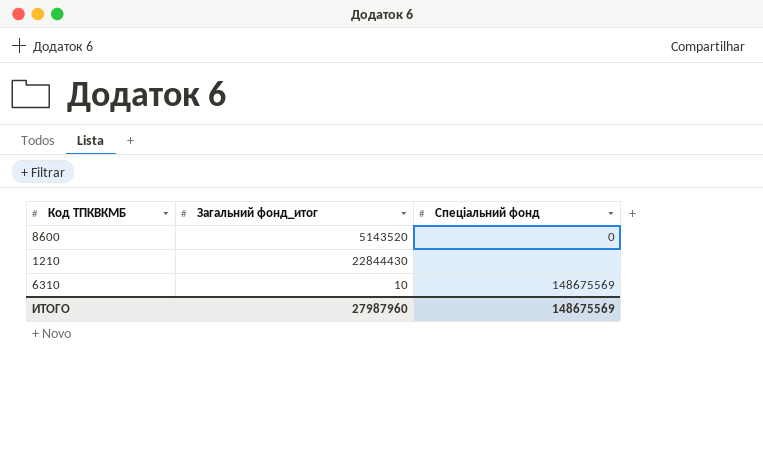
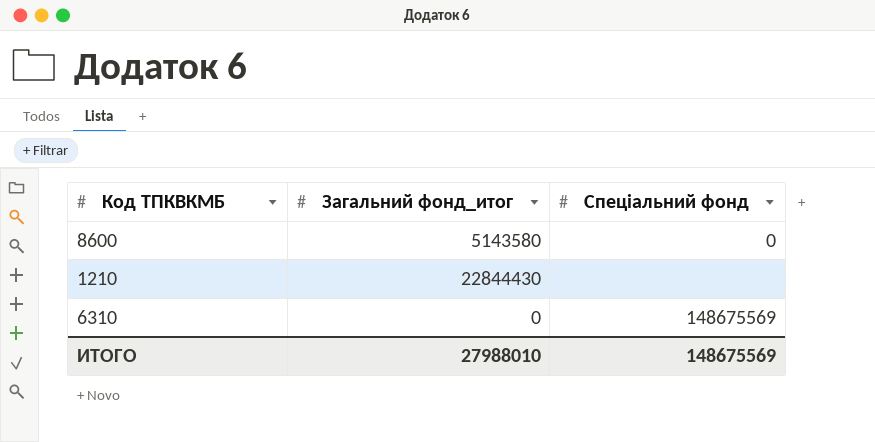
8600 | Загальний фонд_итог: 5143520 -> 5143580
6310 | Загальний фонд_итог: 10 -> 0
ИТОГО | Загальний фонд_итог: 27987960 -> 27988010

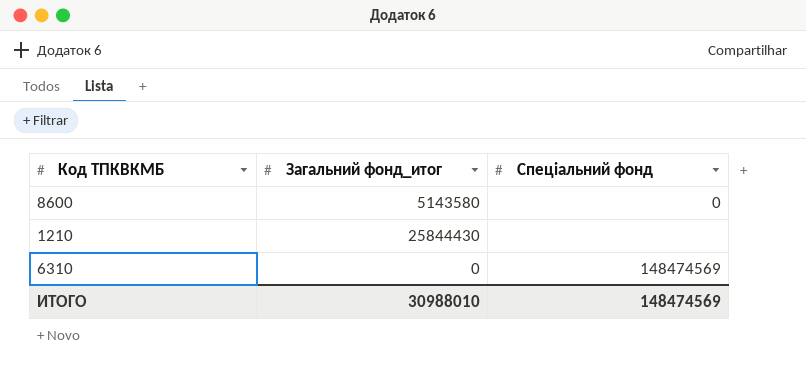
1210 | Загальний фонд_итог: 22844430 -> 25844430
6310 | Спеціальний фонд: 148675569 -> 148474569
ИТОГО | Загальний фонд_итог: 27988010 -> 30988010
ИТОГО | Спеціальний фонд: 148675569 -> 148474569

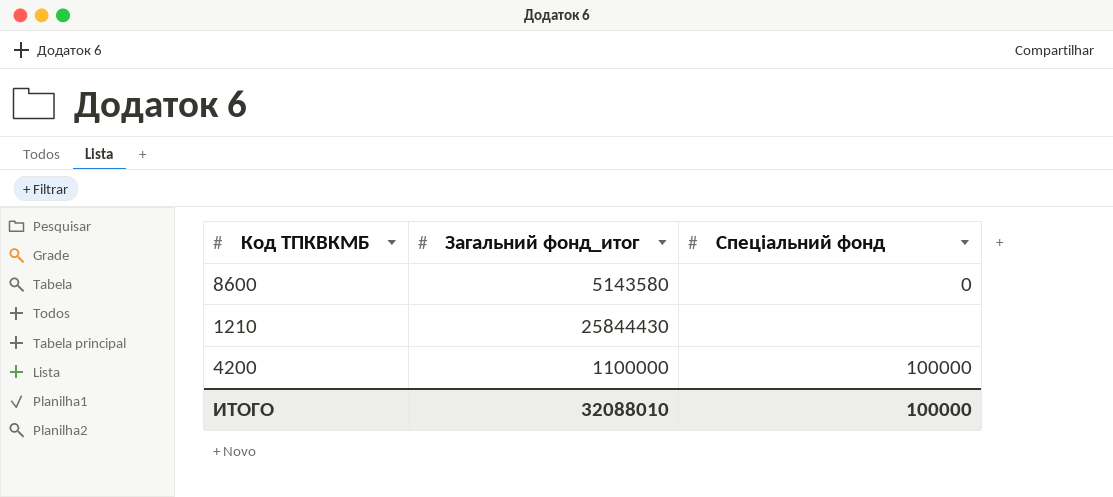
row 6310: 0 | 148474569 -> none
row 4200: none -> 1100000 | 100000
ИТОГО | Загальний фонд_итог: 30988010 -> 32088010
ИТОГО | Спеціальний фонд: 148474569 -> 100000

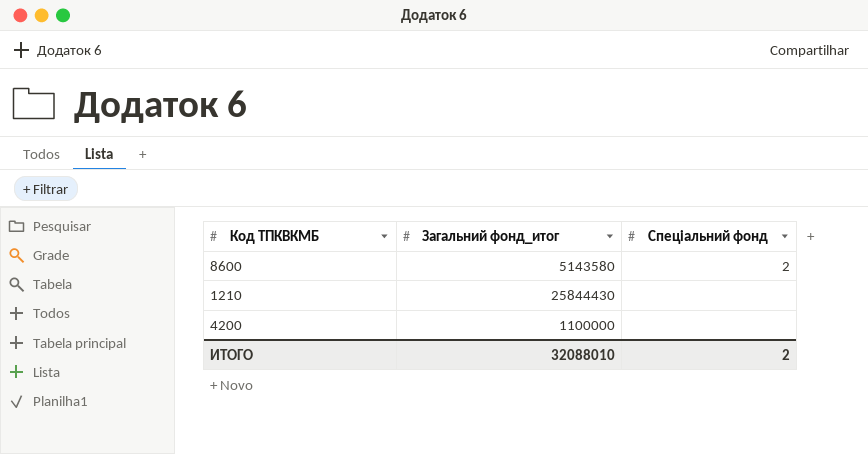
8600 | Спеціальний фонд: 0 -> 2
4200 | Спеціальний фонд: 100000 -> none
ИТОГО | Спеціальний фонд: 100000 -> 2

